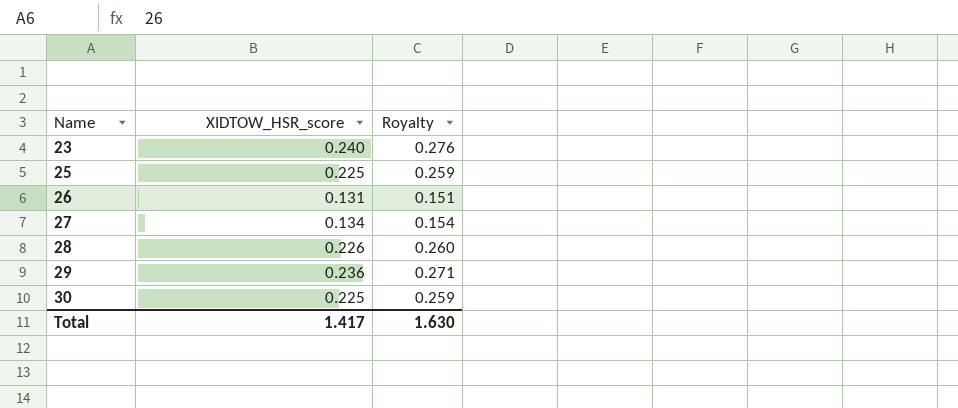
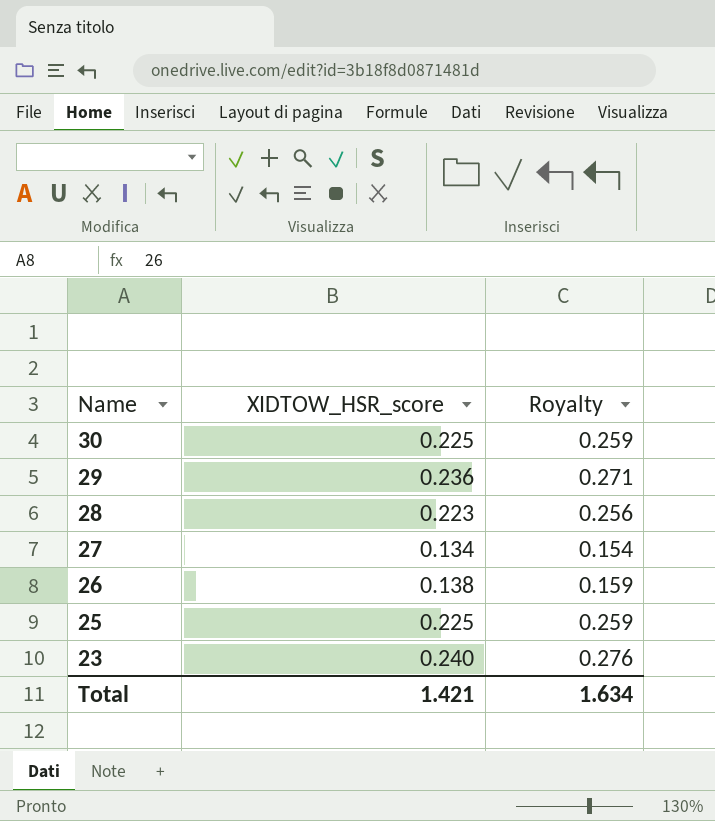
row order: Name ascending -> Name descending
28 | XIDTOW_HSR_score: 0.226 -> 0.223
28 | Royalty: 0.260 -> 0.256
26 | XIDTOW_HSR_score: 0.131 -> 0.138
26 | Royalty: 0.151 -> 0.159
Total | XIDTOW_HSR_score: 1.417 -> 1.421
Total | Royalty: 1.630 -> 1.634

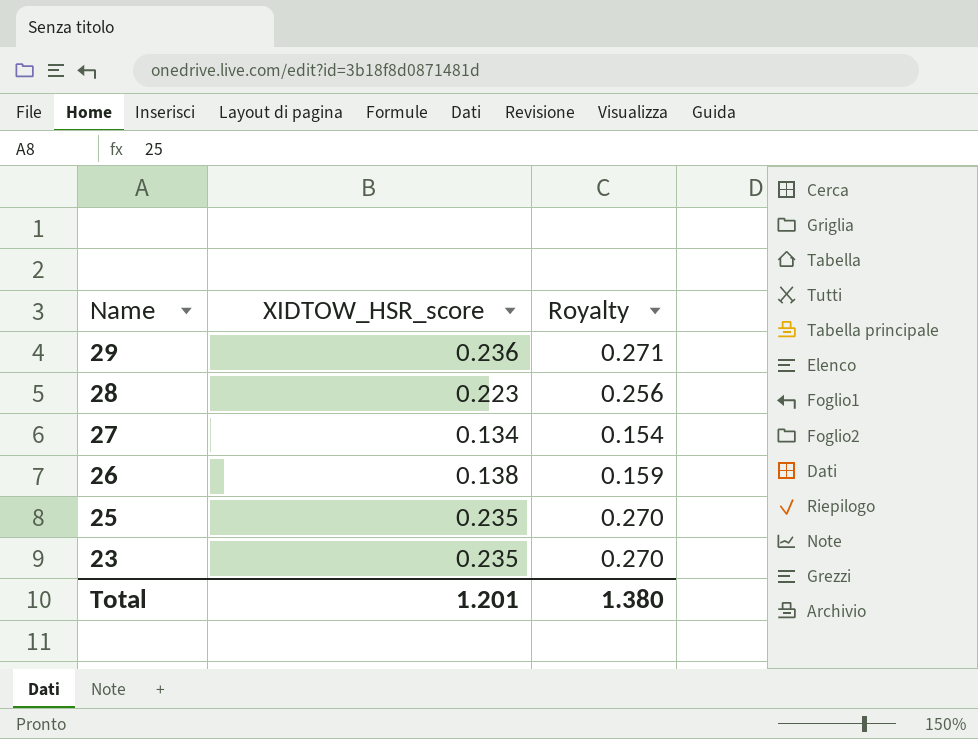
row 30: 0.225 | 0.259 -> none
25 | XIDTOW_HSR_score: 0.225 -> 0.235
25 | Royalty: 0.259 -> 0.270
23 | XIDTOW_HSR_score: 0.240 -> 0.235
23 | Royalty: 0.276 -> 0.270
Total | XIDTOW_HSR_score: 1.421 -> 1.201
Total | Royalty: 1.634 -> 1.380

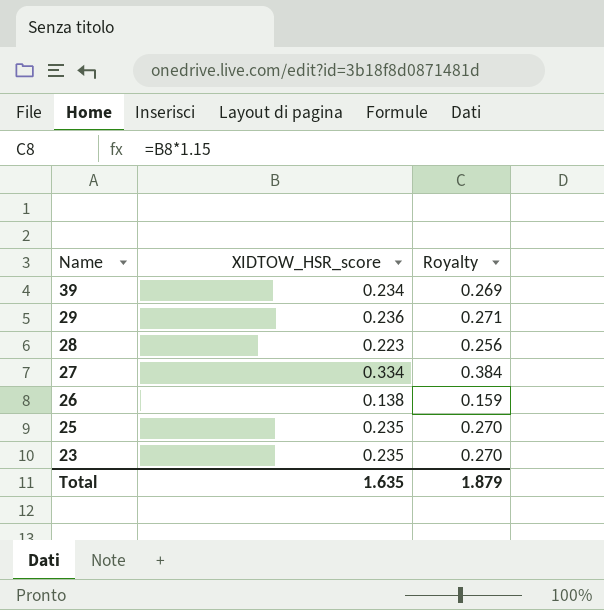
row 39: none -> 0.234 | 0.269
27 | XIDTOW_HSR_score: 0.134 -> 0.334
27 | Royalty: 0.154 -> 0.384
Total | XIDTOW_HSR_score: 1.201 -> 1.635
Total | Royalty: 1.380 -> 1.879

